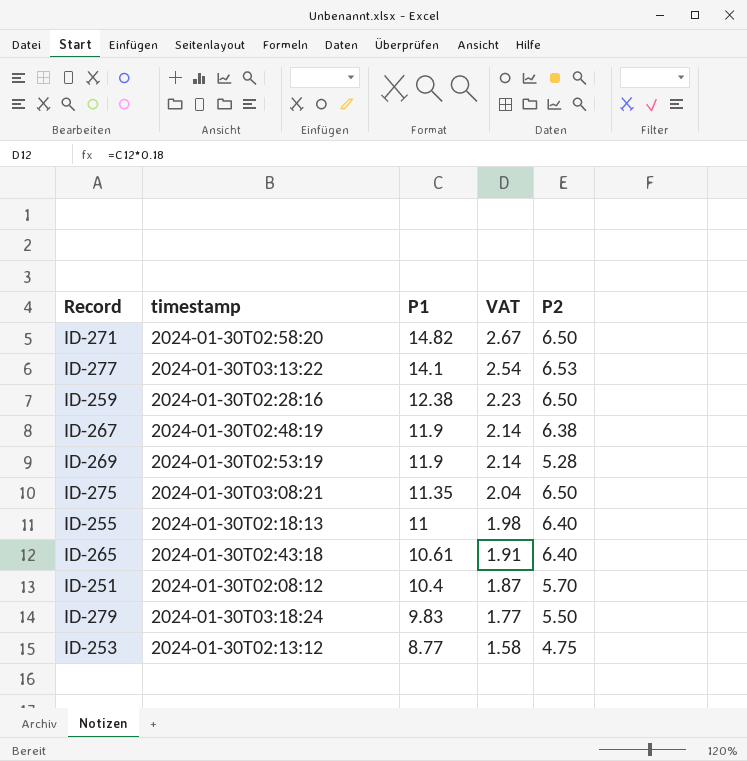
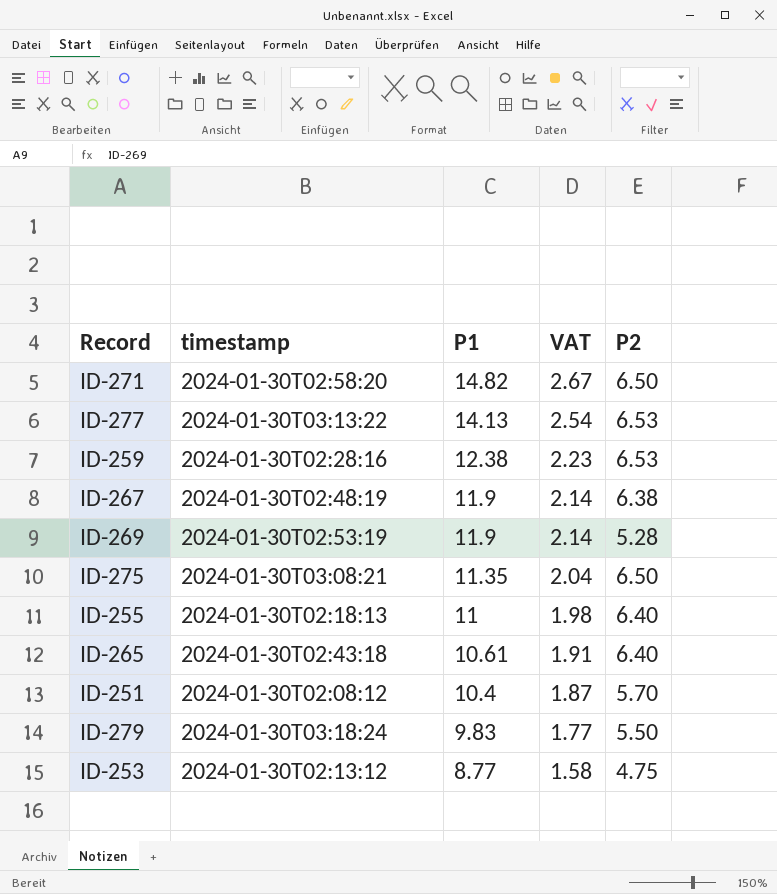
ID-277 | P1: 14.1 -> 14.13
ID-259 | P2: 6.50 -> 6.53

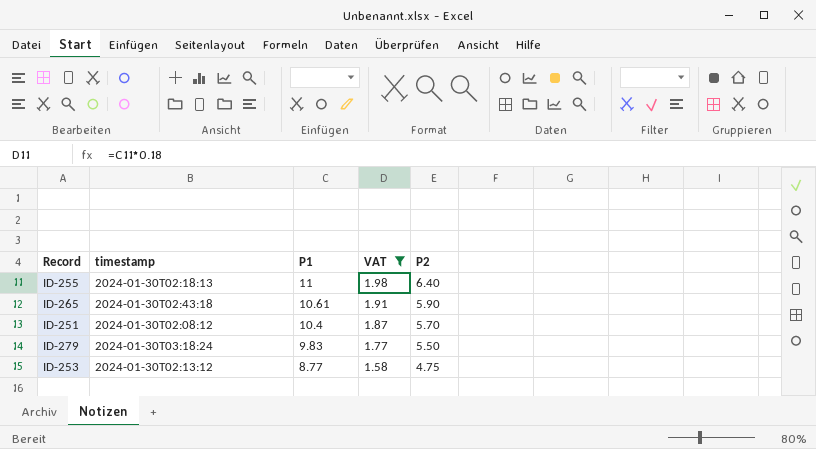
filter: none -> VAT <= 1.98
ID-265 | P2: 6.40 -> 5.90

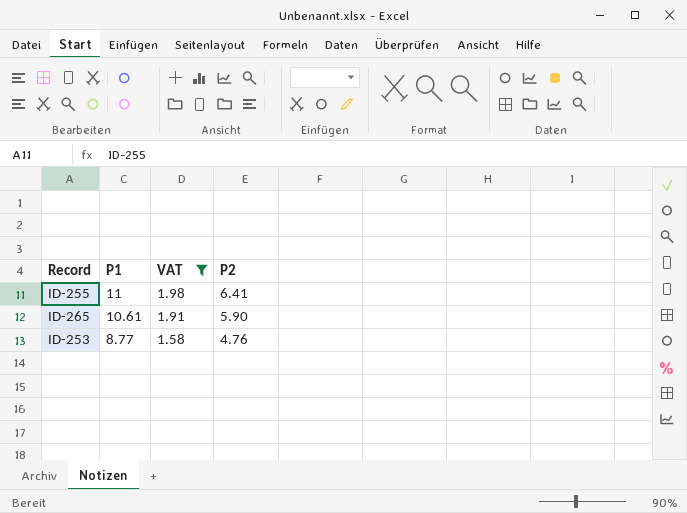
column timestamp | position: 2 -> none
row ID-251: 2024-01-30T02:08:12 | 10.4 | 1.87 | 5.70 -> none
row ID-279: 2024-01-30T03:18:24 | 9.83 | 1.77 | 5.50 -> none
ID-255 | P2: 6.40 -> 6.41
ID-253 | P2: 4.75 -> 4.76

